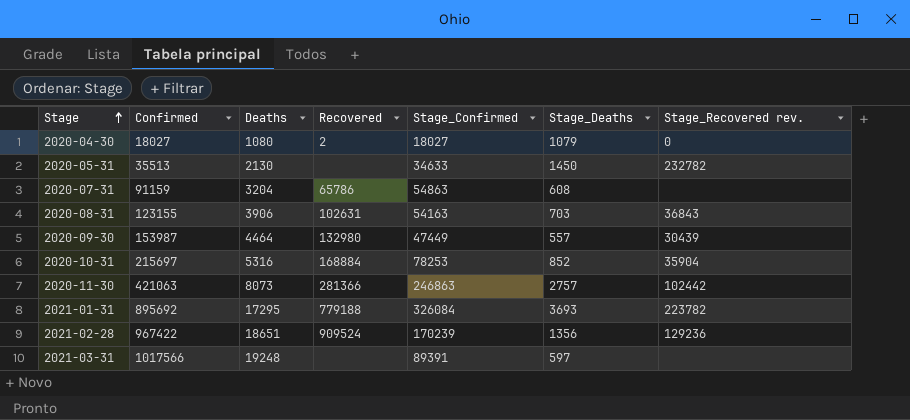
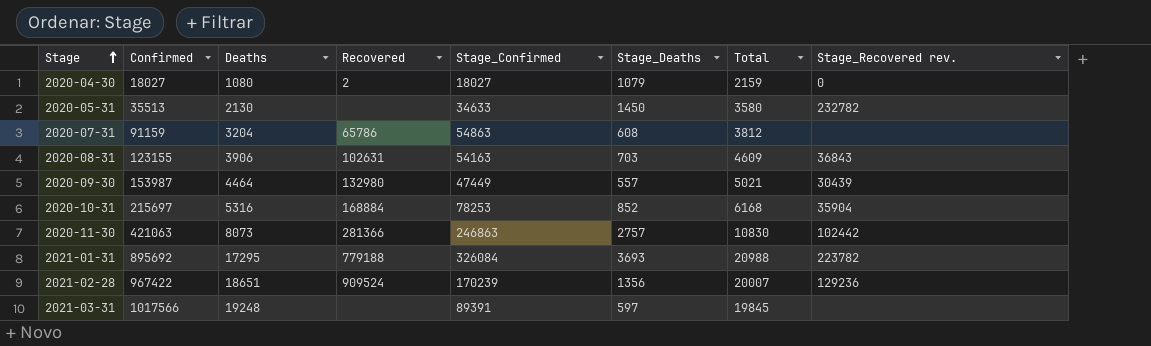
column Total | formula: none -> [Deaths] + [Stage_Deaths]

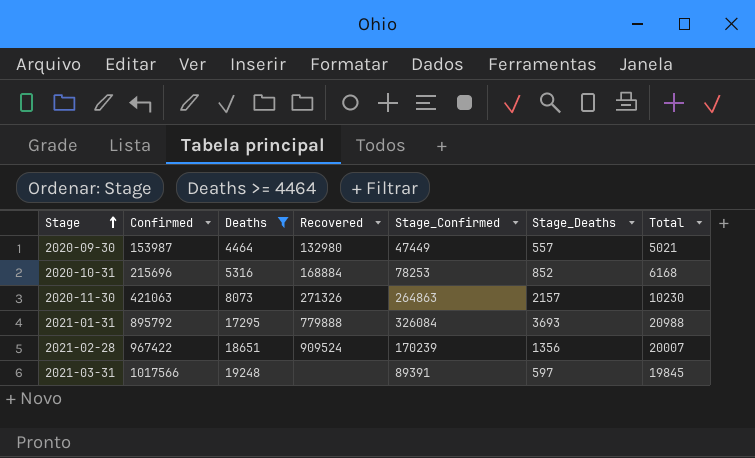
filter: none -> Deaths >= 4464
column Stage_Recovered rev. | position: 8 -> none
2020-10-31 | Confirmed: 215697 -> 215696
2020-11-30 | Recovered: 281366 -> 271326
2020-11-30 | Stage_Confirmed: 246863 -> 264863
2020-11-30 | Stage_Deaths: 2757 -> 2157
2020-11-30 | Total: 10830 -> 10230
2021-01-31 | Confirmed: 895692 -> 895792
2021-01-31 | Recovered: 779188 -> 779888

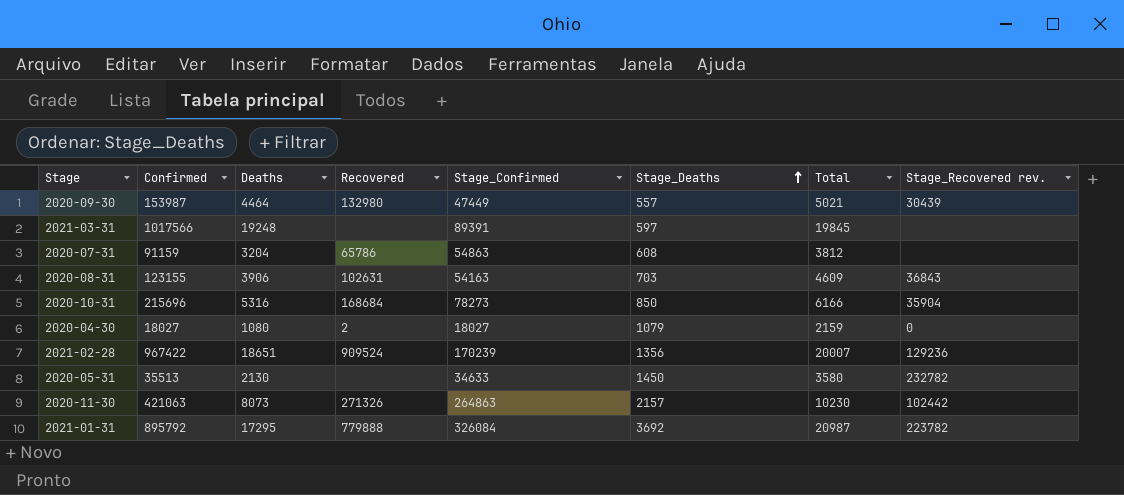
filter: Deaths >= 4464 -> none
row order: Stage ascending -> Stage_Deaths ascending
column Stage_Recovered rev. | position: none -> 8
2020-10-31 | Recovered: 168884 -> 168684
2020-10-31 | Stage_Confirmed: 78253 -> 78273
2020-10-31 | Stage_Deaths: 852 -> 850
2020-10-31 | Total: 6168 -> 6166
2021-01-31 | Stage_Deaths: 3693 -> 3692
2021-01-31 | Total: 20988 -> 20987

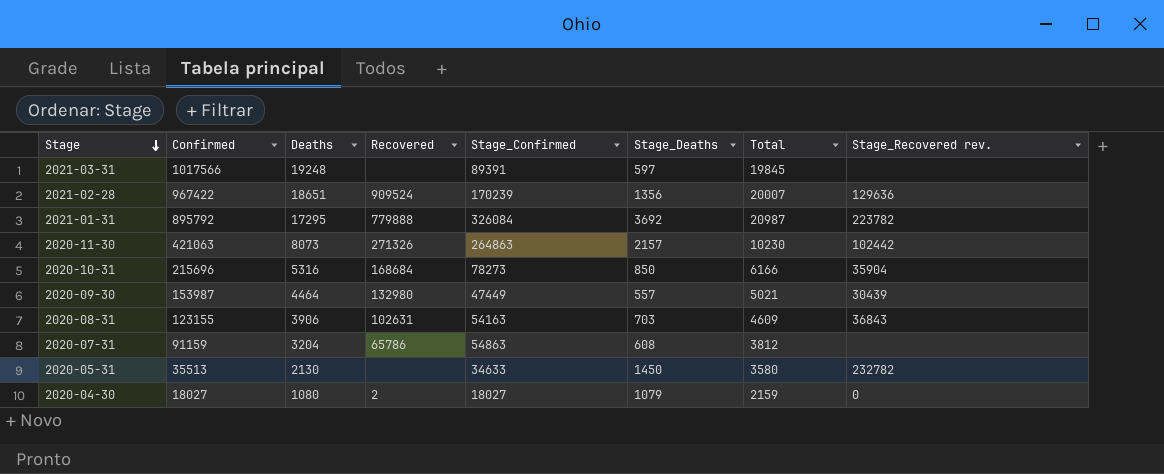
row order: Stage_Deaths ascending -> Stage descending
2021-02-28 | Stage_Recovered rev.: 129236 -> 129636

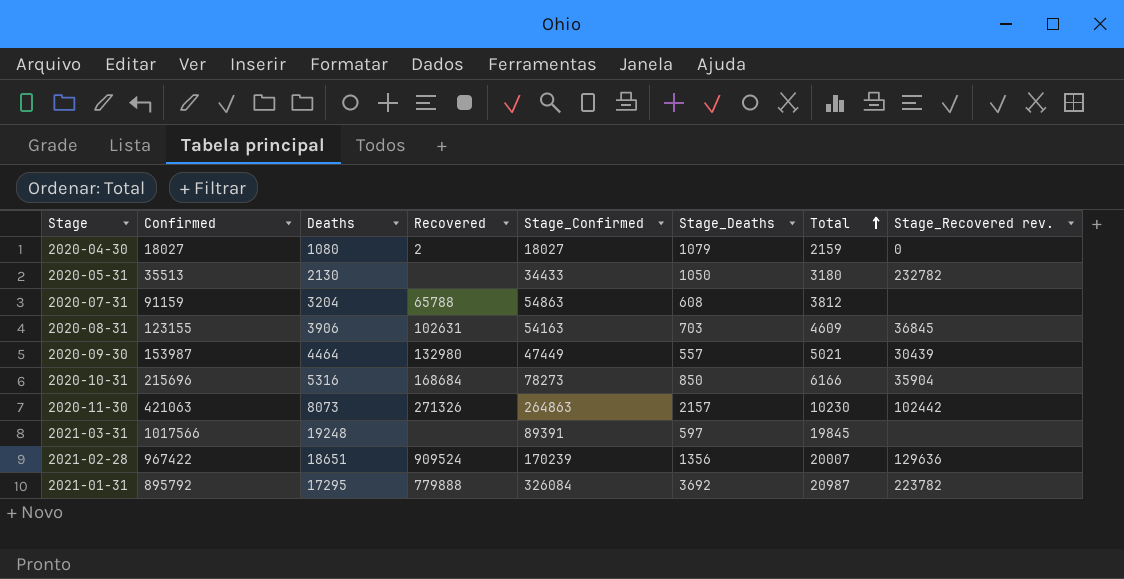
row order: Stage descending -> Total ascending
2020-05-31 | Stage_Confirmed: 34633 -> 34433
2020-05-31 | Stage_Deaths: 1450 -> 1050
2020-05-31 | Total: 3580 -> 3180
2020-07-31 | Recovered: 65786 -> 65788
2020-08-31 | Stage_Recovered rev.: 36843 -> 36845

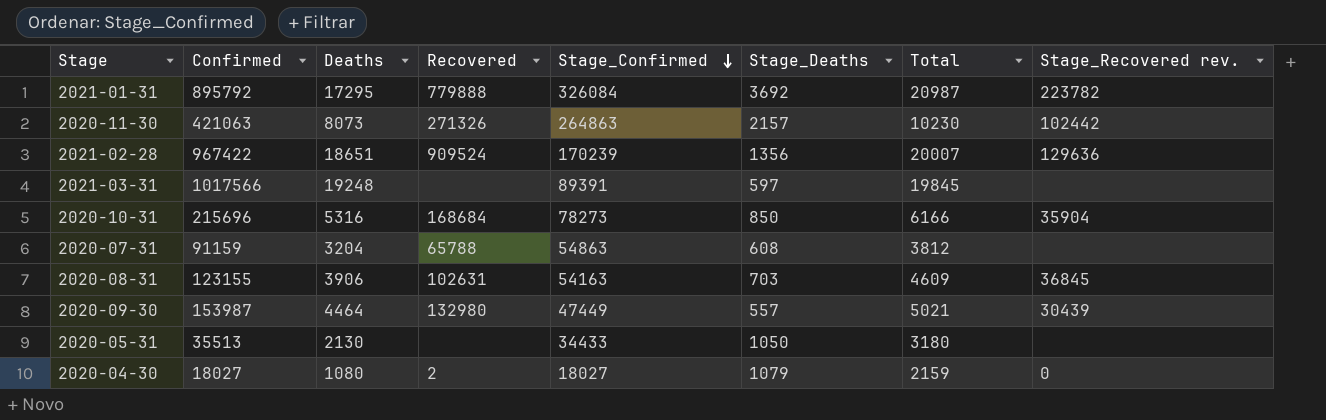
row order: Total ascending -> Stage_Confirmed descending
2020-05-31 | Stage_Recovered rev.: 232782 -> none

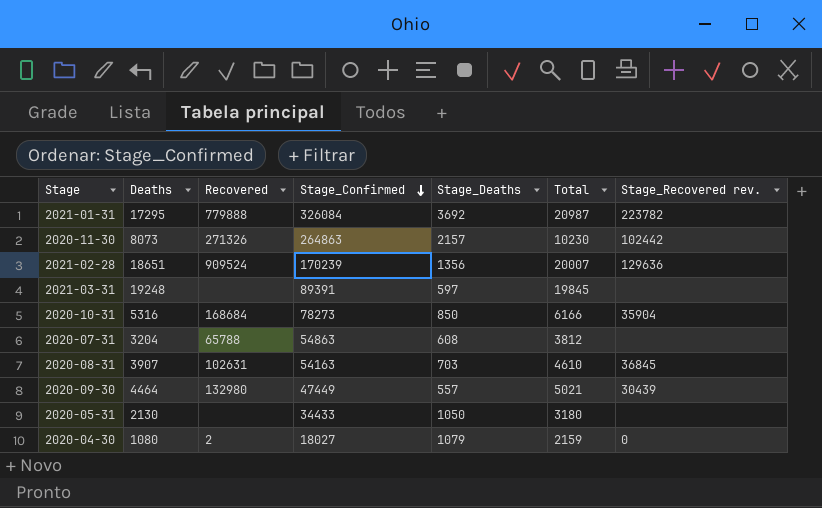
column Confirmed | position: 2 -> none
2020-08-31 | Deaths: 3906 -> 3907
2020-08-31 | Total: 4609 -> 4610

